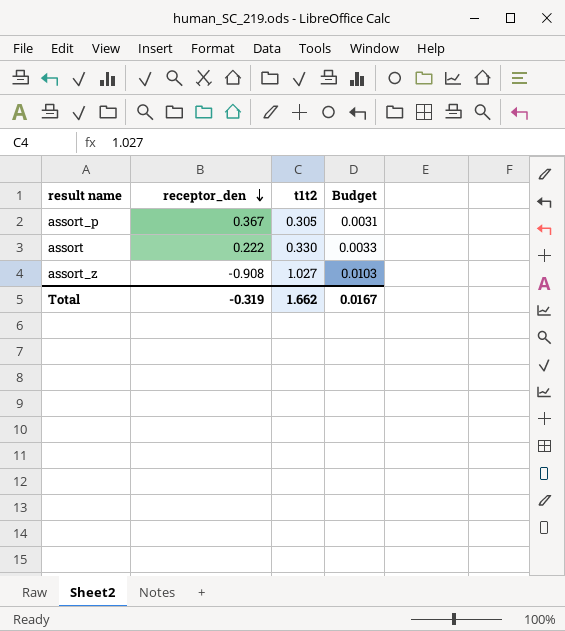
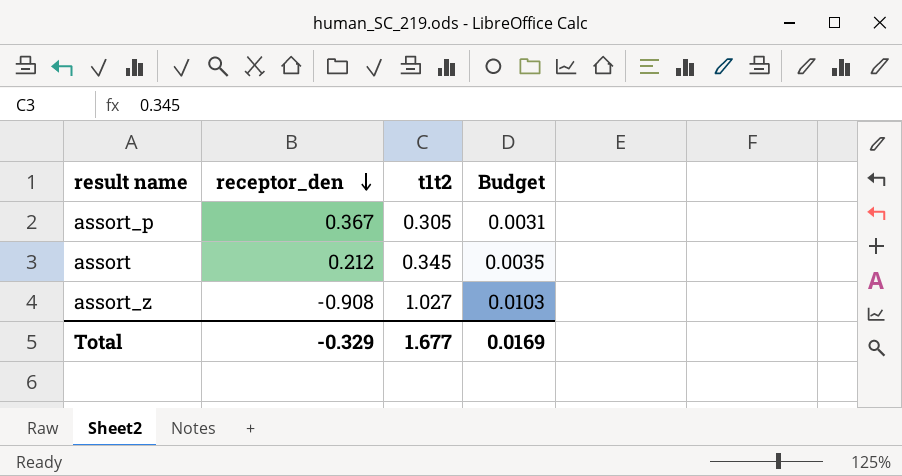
assort | receptor_den: 0.222 -> 0.212
assort | t1t2: 0.330 -> 0.345
assort | Budget: 0.0033 -> 0.0035
Total | receptor_den: -0.319 -> -0.329
Total | t1t2: 1.662 -> 1.677
Total | Budget: 0.0167 -> 0.0169

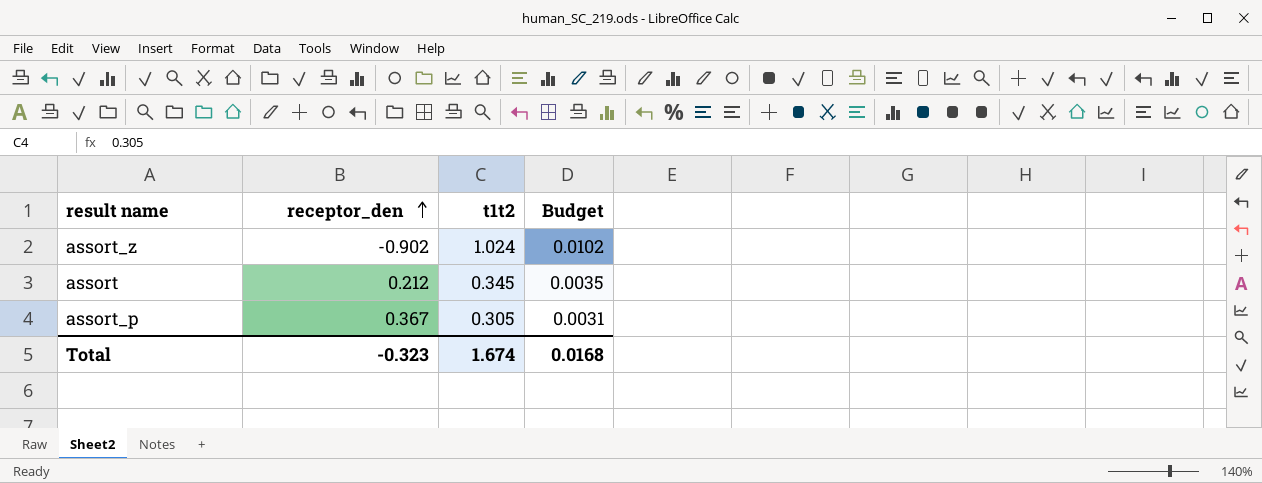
row order: receptor_den descending -> receptor_den ascending
assort_z | receptor_den: -0.908 -> -0.902
assort_z | t1t2: 1.027 -> 1.024
assort_z | Budget: 0.0103 -> 0.0102
Total | receptor_den: -0.329 -> -0.323
Total | t1t2: 1.677 -> 1.674
Total | Budget: 0.0169 -> 0.0168

